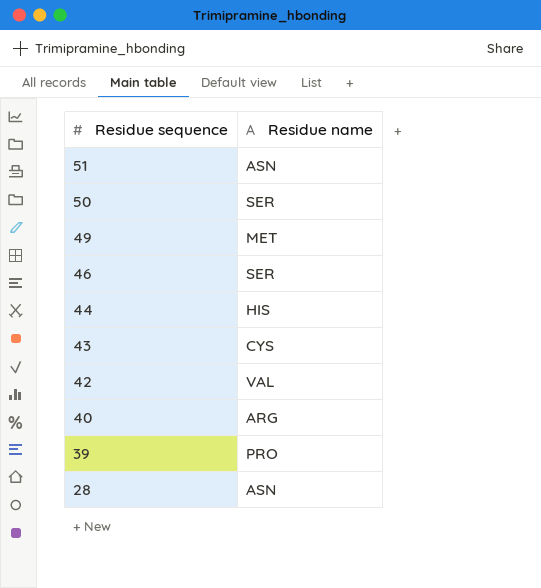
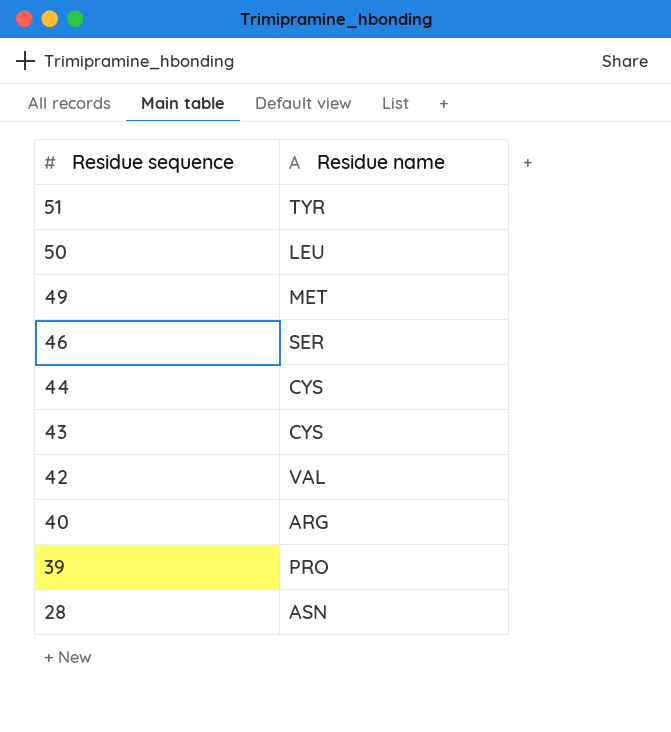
51 | Residue name: ASN -> TYR
50 | Residue name: SER -> LEU
44 | Residue name: HIS -> CYS

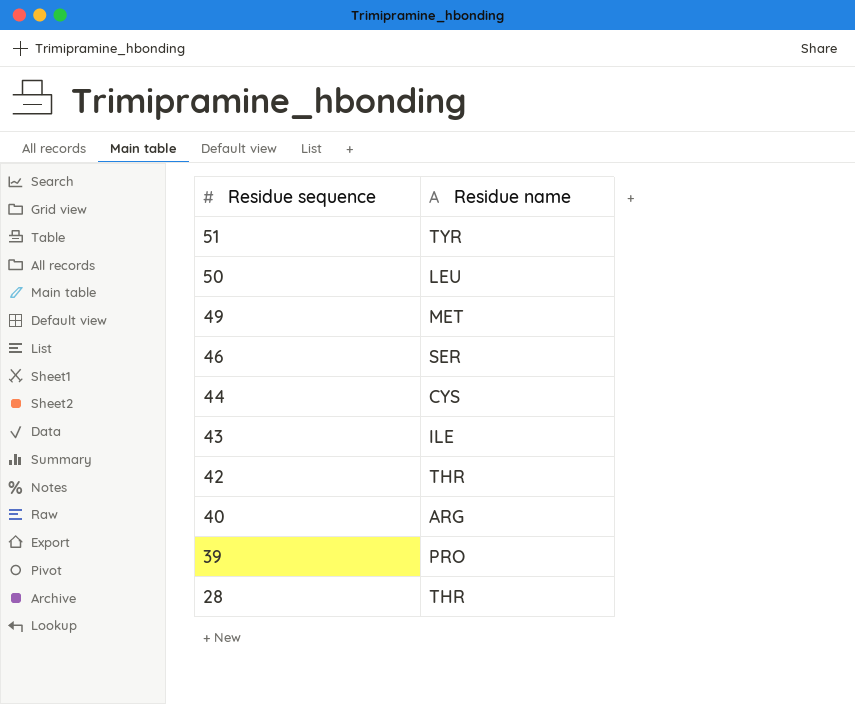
43 | Residue name: CYS -> ILE
42 | Residue name: VAL -> THR
28 | Residue name: ASN -> THR

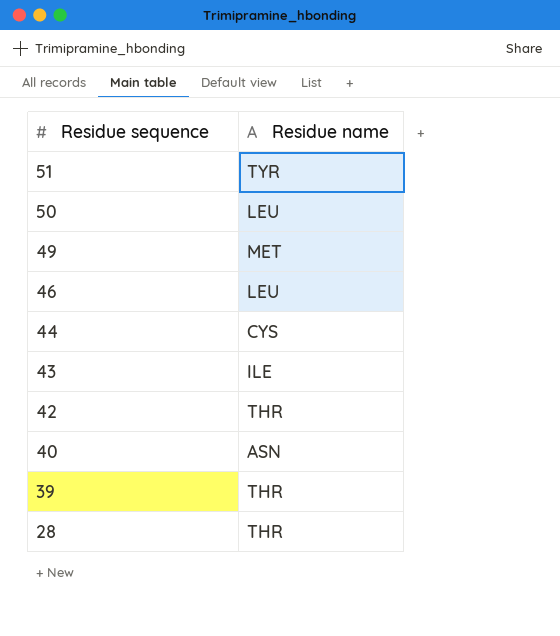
46 | Residue name: SER -> LEU
40 | Residue name: ARG -> ASN
39 | Residue name: PRO -> THR

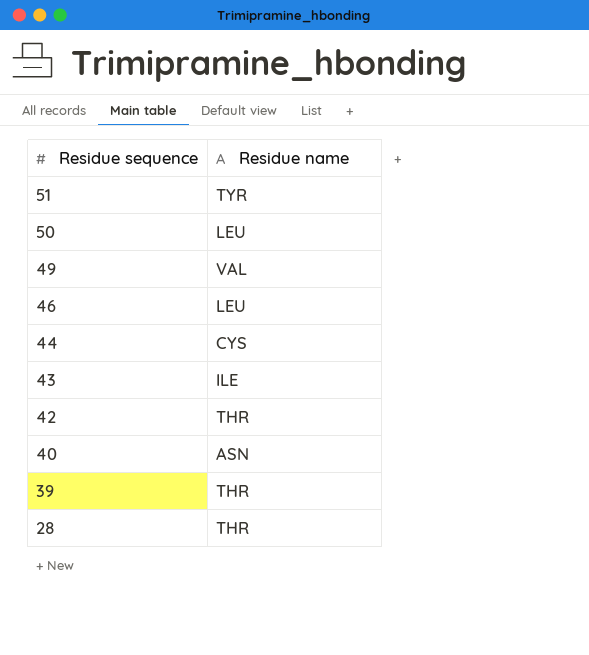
49 | Residue name: MET -> VAL

